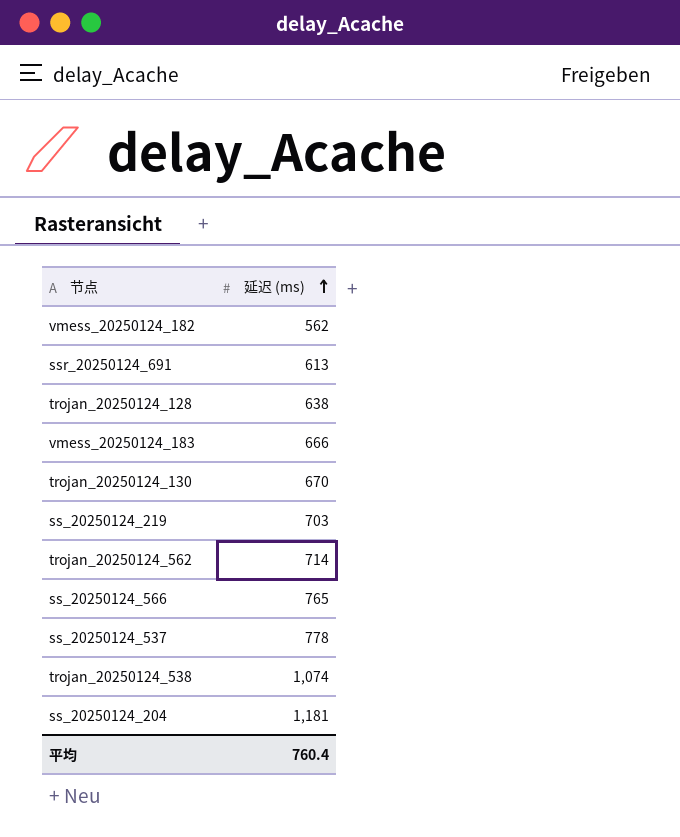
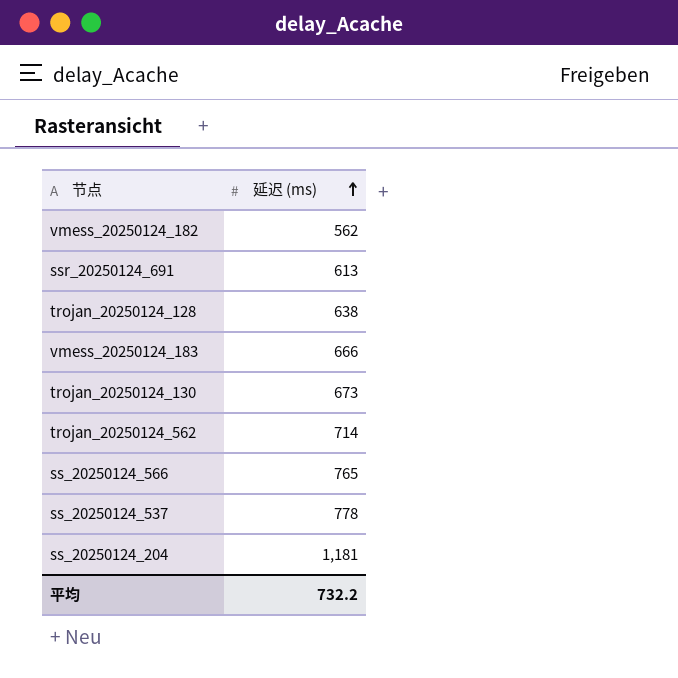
row ss_20250124_219: 703 -> none
row trojan_20250124_538: 1,074 -> none
trojan_20250124_130 | 延迟 (ms): 670 -> 673
平均 | 延迟 (ms): 760.4 -> 732.2

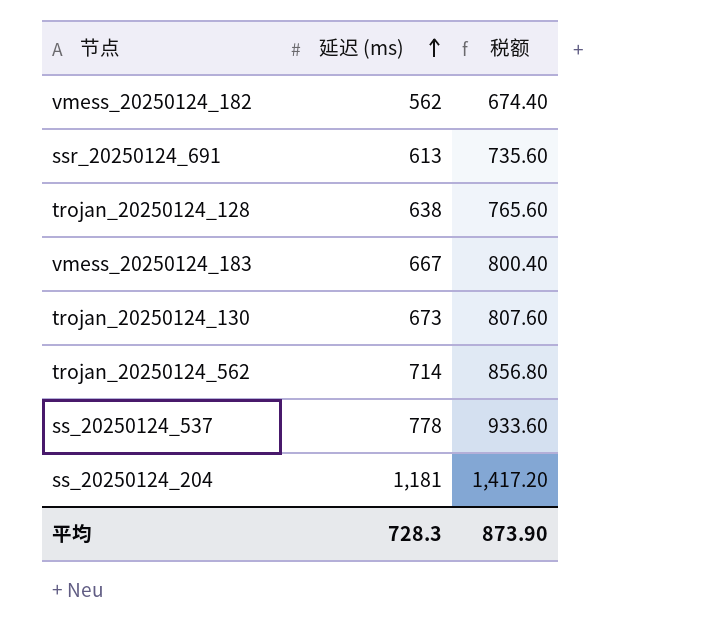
column 税额 | formula: none -> [延迟 (ms)] * 1.2
row ss_20250124_566: 765 -> none
vmess_20250124_183 | 延迟 (ms): 666 -> 667
平均 | 延迟 (ms): 732.2 -> 728.3

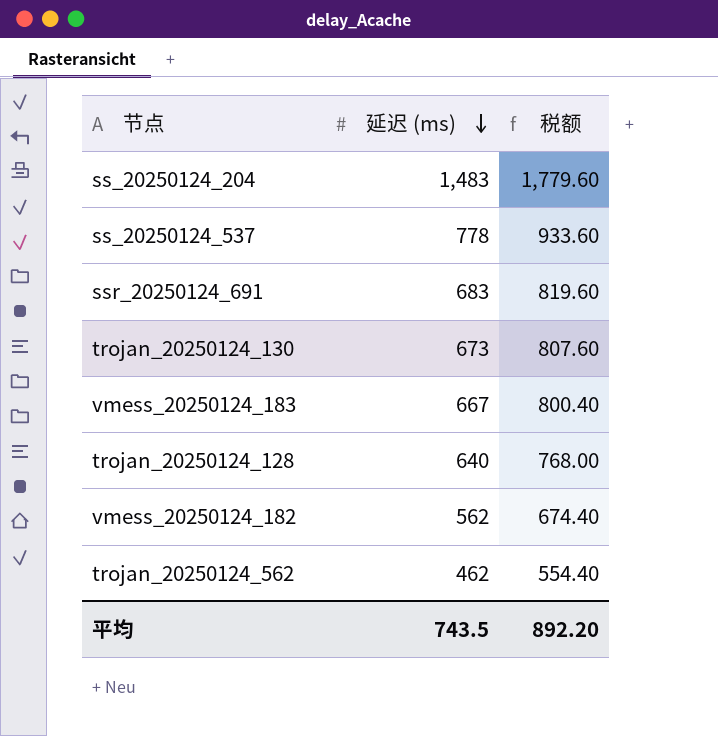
row order: 延迟 (ms) ascending -> 延迟 (ms) descending
ss_20250124_204 | 延迟 (ms): 1,181 -> 1,483
ss_20250124_204 | 税额: 1,417.20 -> 1,779.60
ssr_20250124_691 | 延迟 (ms): 613 -> 683
ssr_20250124_691 | 税额: 735.60 -> 819.60
trojan_20250124_128 | 延迟 (ms): 638 -> 640
trojan_20250124_128 | 税额: 765.60 -> 768.00
trojan_20250124_562 | 延迟 (ms): 714 -> 462
trojan_20250124_562 | 税额: 856.80 -> 554.40
平均 | 延迟 (ms): 728.3 -> 743.5
平均 | 税额: 873.90 -> 892.20

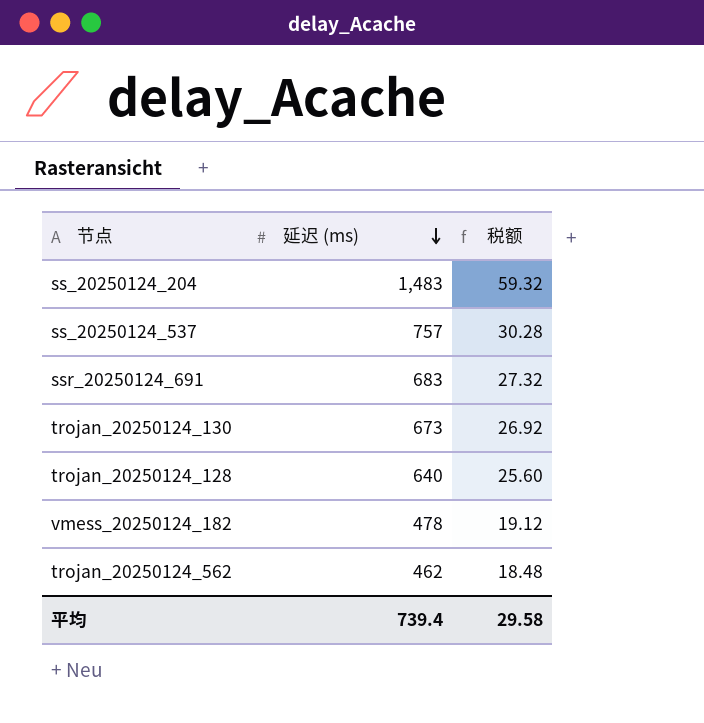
column 税额 | formula: [延迟 (ms)] * 1.2 -> [延迟 (ms)] * 0.04
row vmess_20250124_183: 667 | 800.40 -> none
ss_20250124_537 | 延迟 (ms): 778 -> 757
vmess_20250124_182 | 延迟 (ms): 562 -> 478
平均 | 延迟 (ms): 743.5 -> 739.4
平均 | 税额: 892.20 -> 29.58

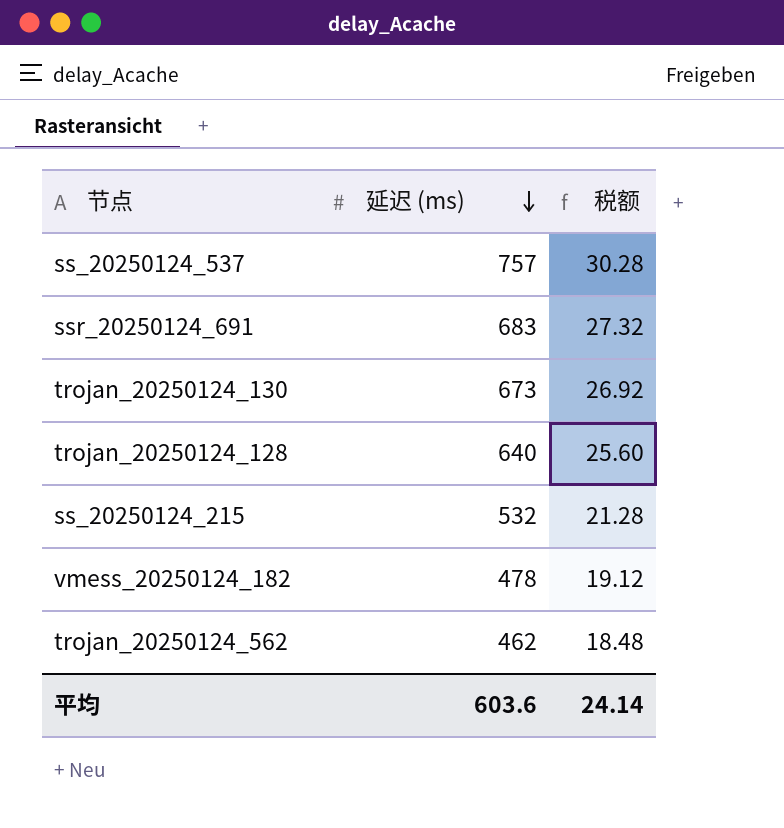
row ss_20250124_204: 1,483 | 59.32 -> none
row ss_20250124_215: none -> 532 | 21.28
平均 | 延迟 (ms): 739.4 -> 603.6
平均 | 税额: 29.58 -> 24.14

